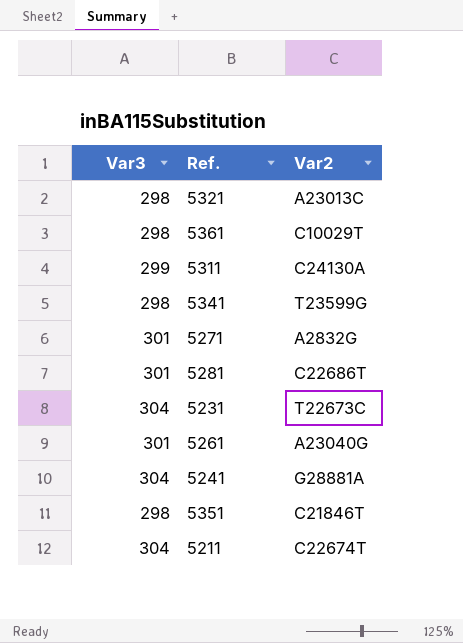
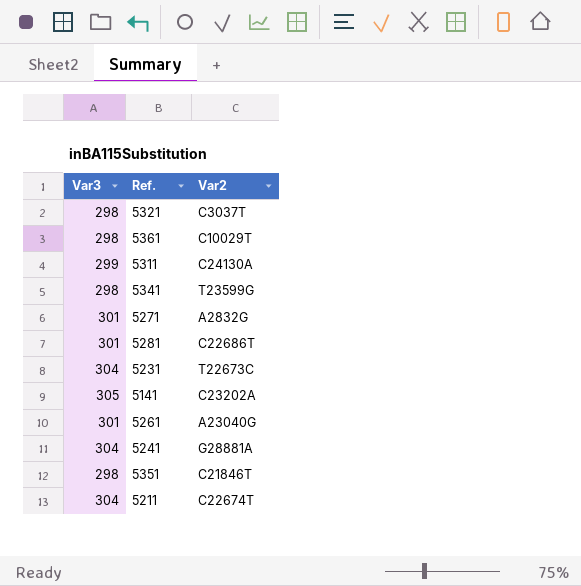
5321 | Var2: A23013C -> C3037T
row 5141: none -> 305 | C23202A

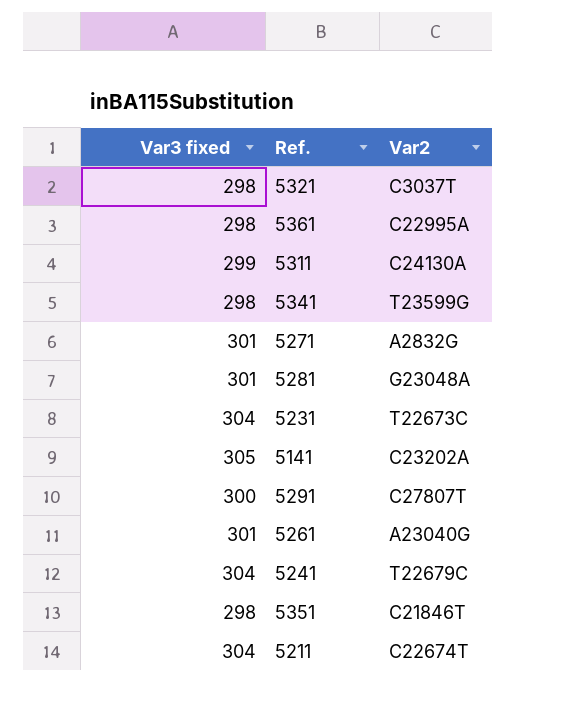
column name: Var3 -> Var3 fixed
5361 | Var2: C10029T -> C22995A
5281 | Var2: C22686T -> G23048A
row 5291: none -> 300 | C27807T
5241 | Var2: G28881A -> T22679C

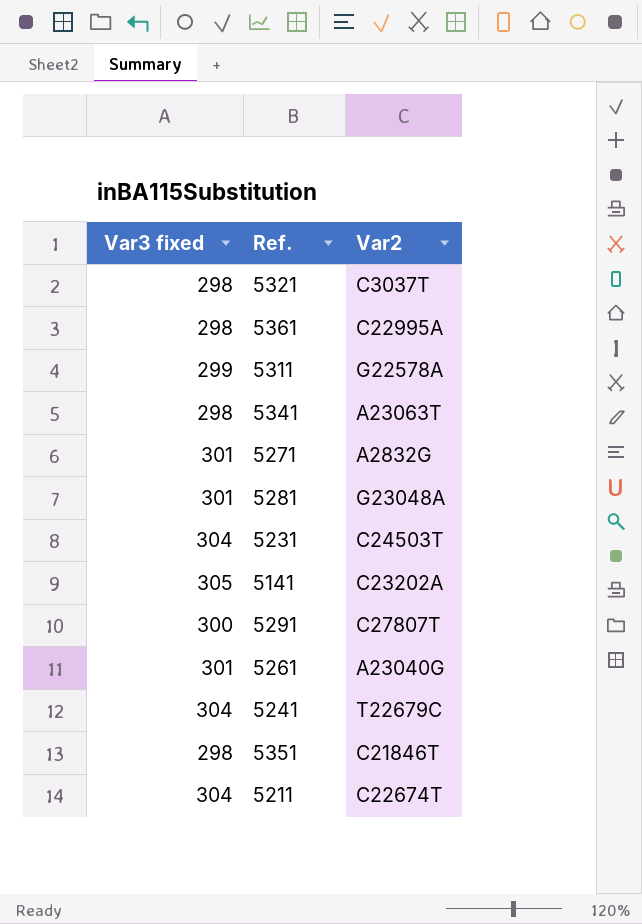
5311 | Var2: C24130A -> G22578A
5341 | Var2: T23599G -> A23063T
5231 | Var2: T22673C -> C24503T

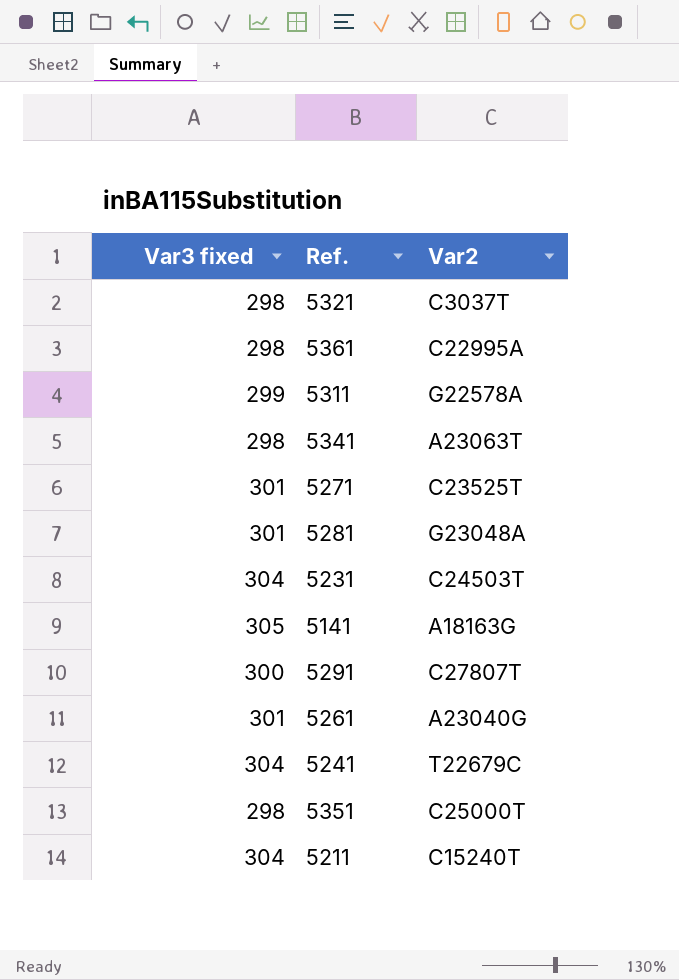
5271 | Var2: A2832G -> C23525T
5141 | Var2: C23202A -> A18163G
5351 | Var2: C21846T -> C25000T
5211 | Var2: C22674T -> C15240T

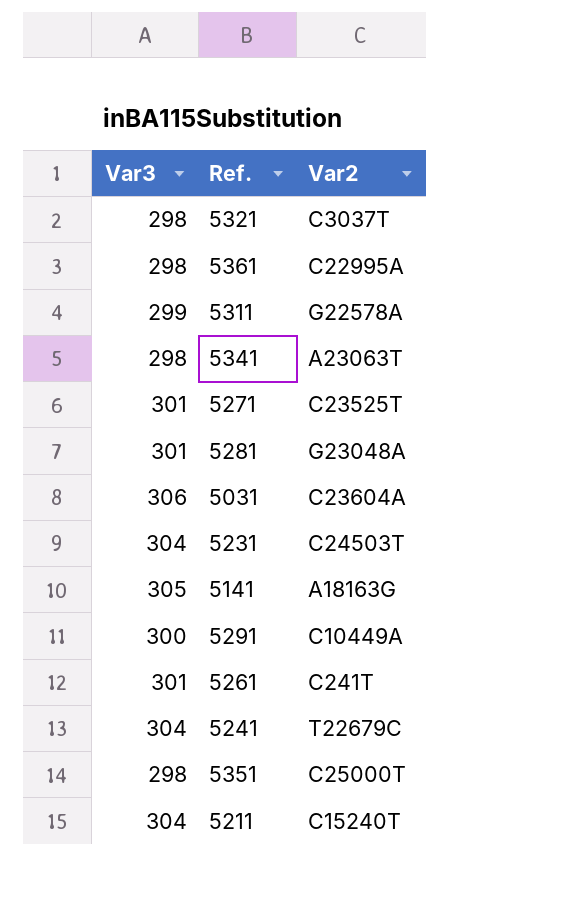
column name: Var3 fixed -> Var3
row 5031: none -> 306 | C23604A
5291 | Var2: C27807T -> C10449A
5261 | Var2: A23040G -> C241T

